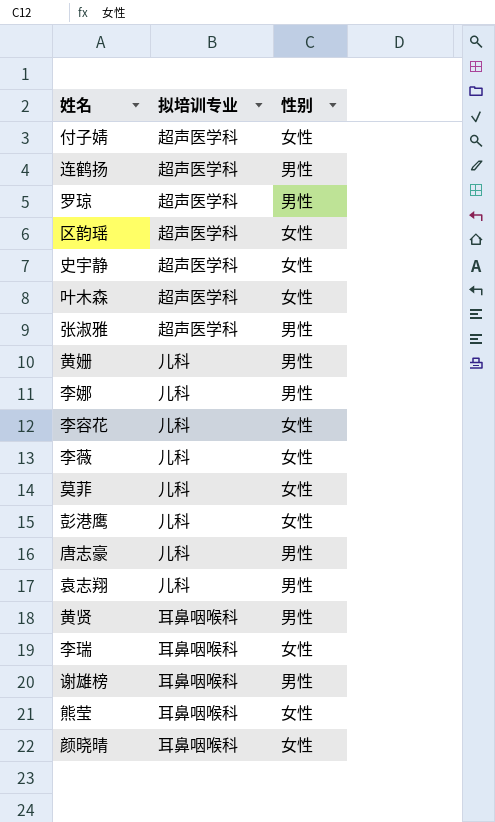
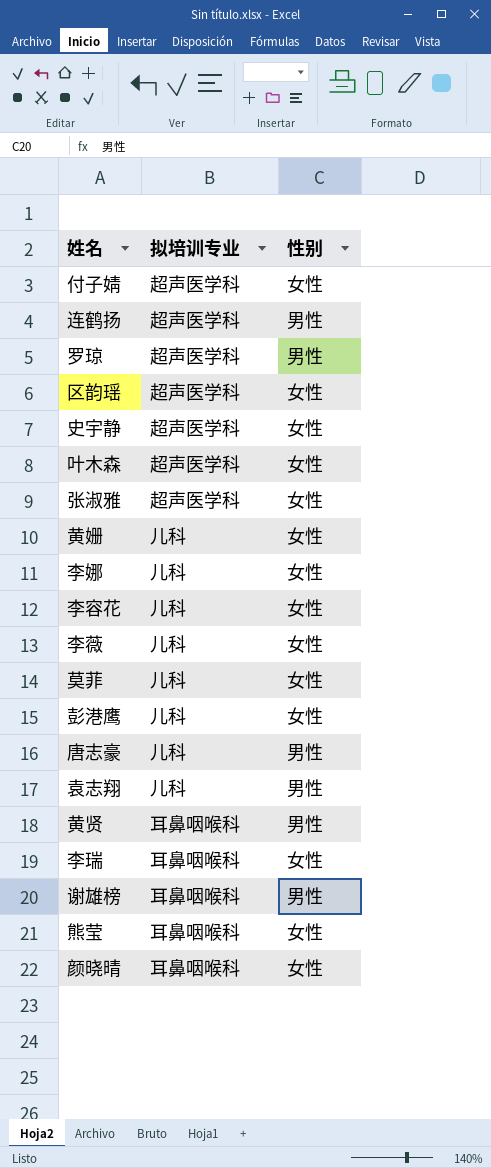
张淑雅 | 性别: 男性 -> 女性
黄姗 | 性别: 男性 -> 女性
李娜 | 性别: 男性 -> 女性

